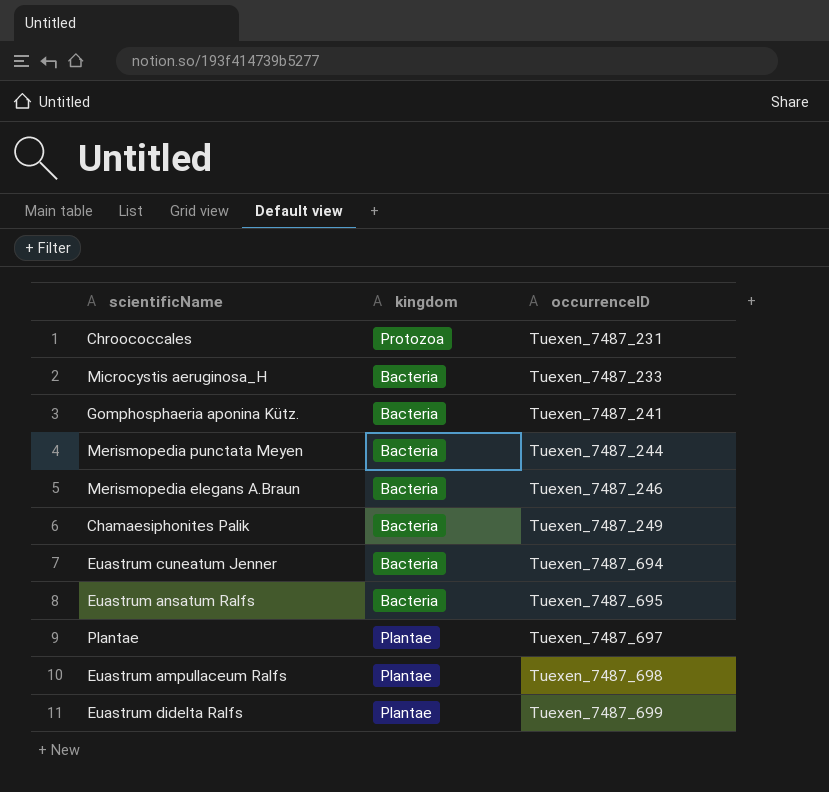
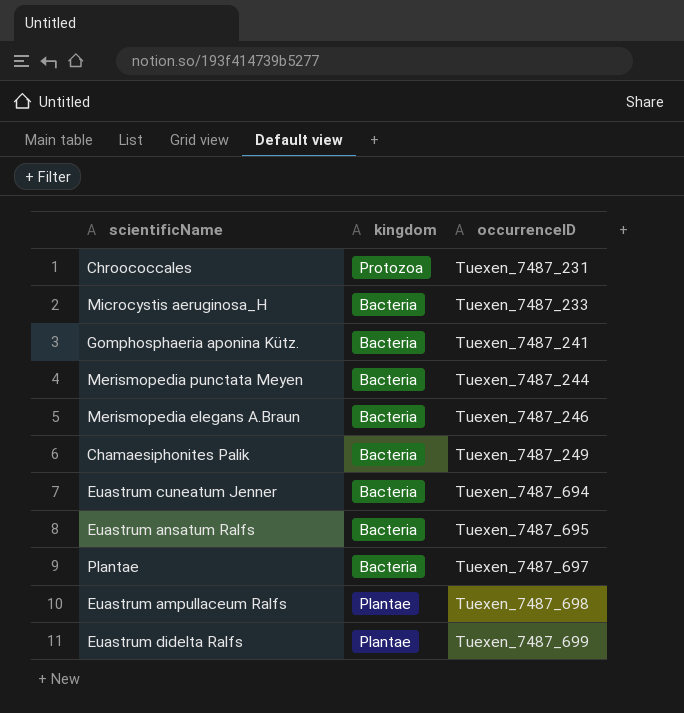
Plantae | kingdom: Plantae -> Bacteria

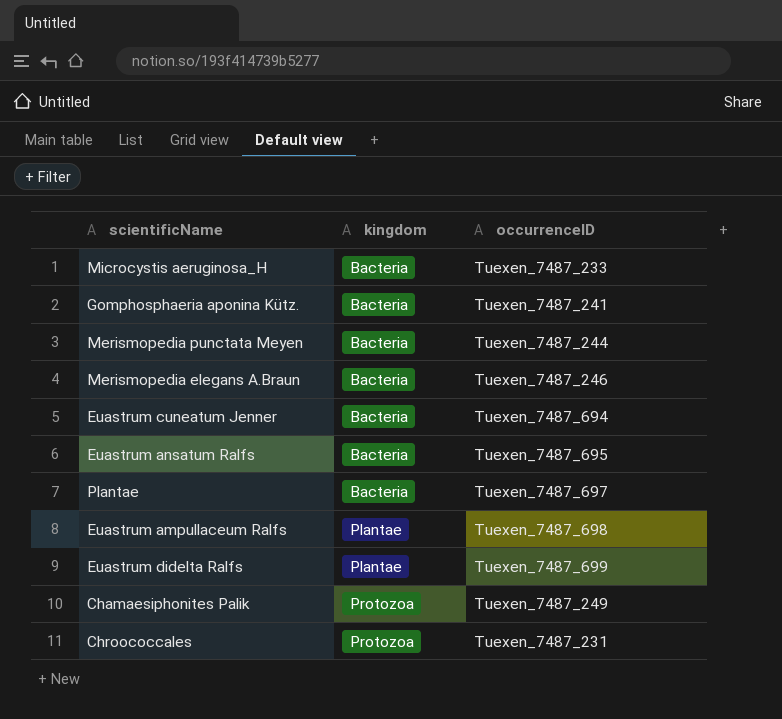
row order: occurrenceID ascending -> kingdom ascending
Chamaesiphonites Palik | kingdom: Bacteria -> Protozoa

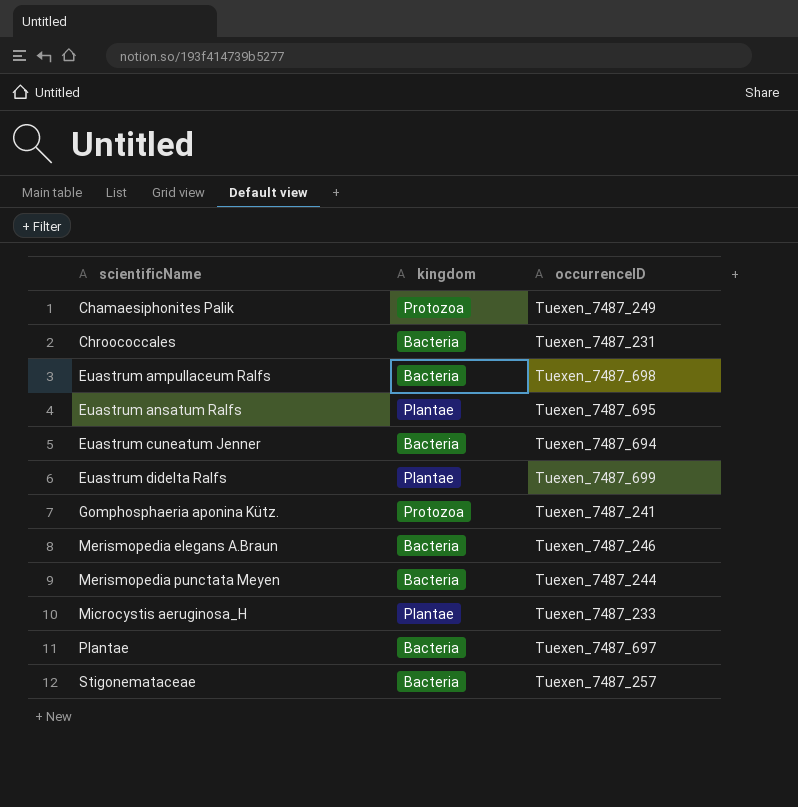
row order: kingdom ascending -> scientificName ascending
Chroococcales | kingdom: Protozoa -> Bacteria
Euastrum ampullaceum Ralfs | kingdom: Plantae -> Bacteria
Euastrum ansatum Ralfs | kingdom: Bacteria -> Plantae
Gomphosphaeria aponina Kütz. | kingdom: Bacteria -> Protozoa
Microcystis aeruginosa_H | kingdom: Bacteria -> Plantae
row Stigonemataceae: none -> Bacteria | Tuexen_7487_257

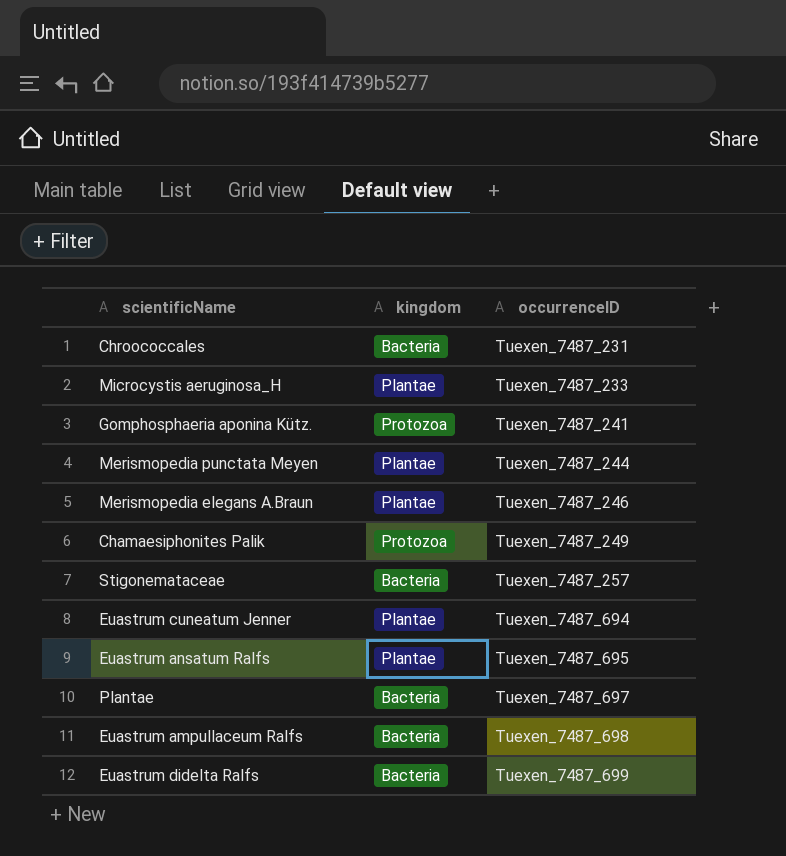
row order: scientificName ascending -> occurrenceID ascending
Merismopedia punctata Meyen | kingdom: Bacteria -> Plantae
Merismopedia elegans A.Braun | kingdom: Bacteria -> Plantae
Euastrum cuneatum Jenner | kingdom: Bacteria -> Plantae
Euastrum didelta Ralfs | kingdom: Plantae -> Bacteria

